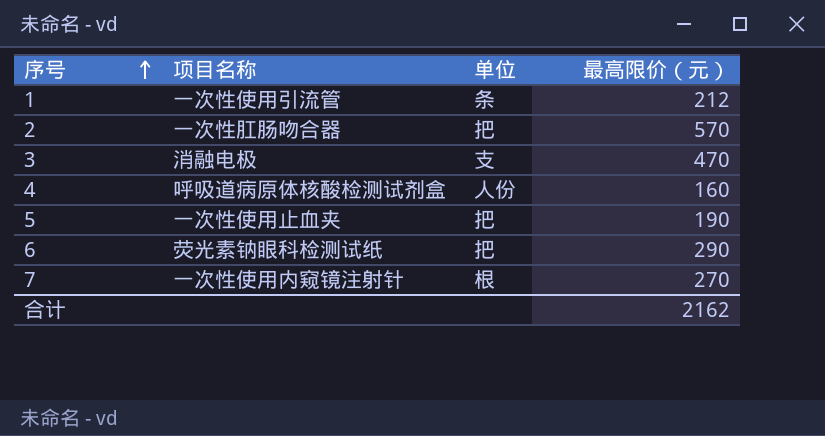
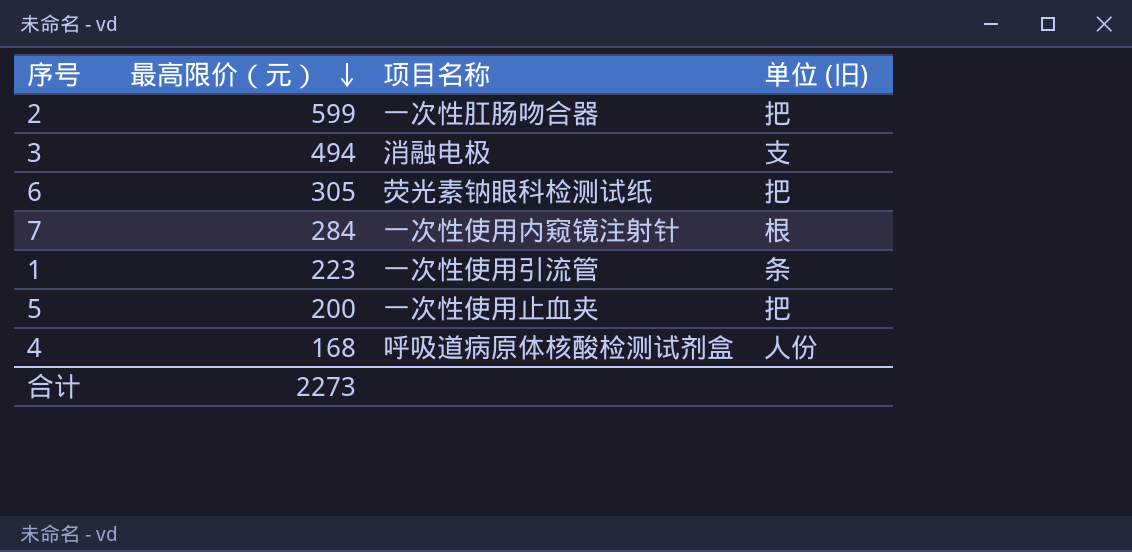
row order: 序号 ascending -> 最高限价（元） descending
column 最高限价（元） | position: 4 -> 2
column name: 单位 -> 单位 (旧)
2 | 最高限价（元）: 570 -> 599
3 | 最高限价（元）: 470 -> 494
6 | 最高限价（元）: 290 -> 305
7 | 最高限价（元）: 270 -> 284
1 | 最高限价（元）: 212 -> 223
5 | 最高限价（元）: 190 -> 200
4 | 最高限价（元）: 160 -> 168
合计 | 最高限价（元）: 2162 -> 2273

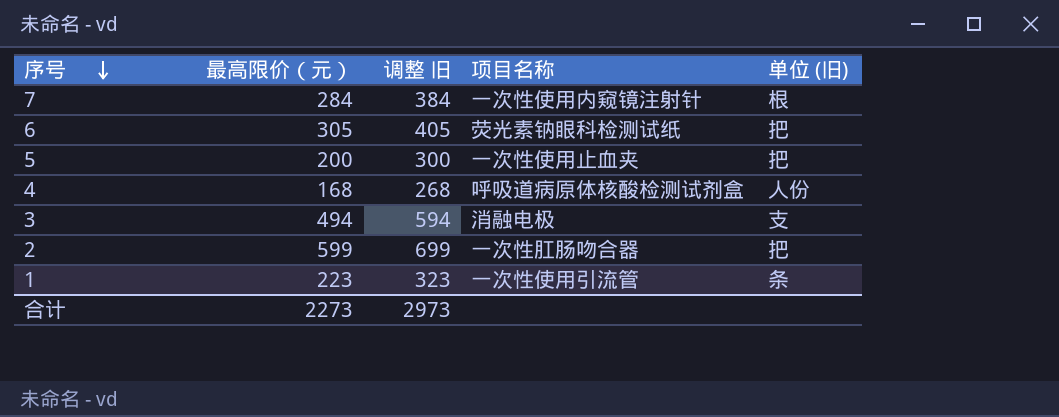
row order: 最高限价（元） descending -> 序号 descending
column 调整 旧 | formula: none -> [最高限价（元）] + 100

